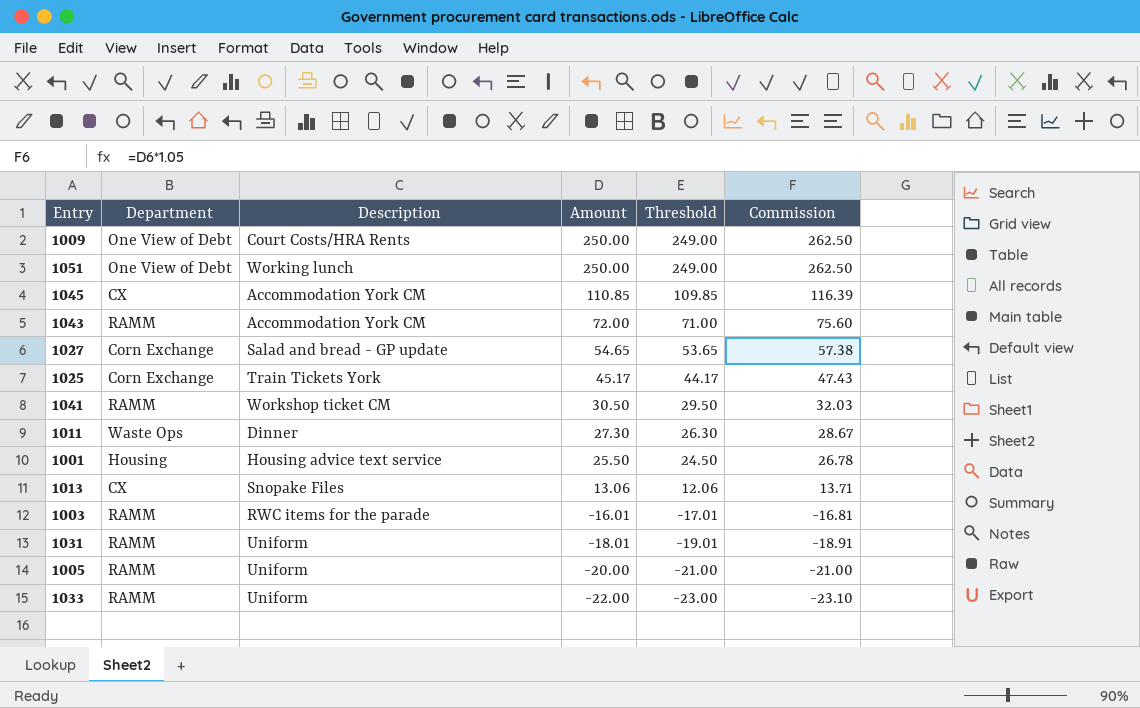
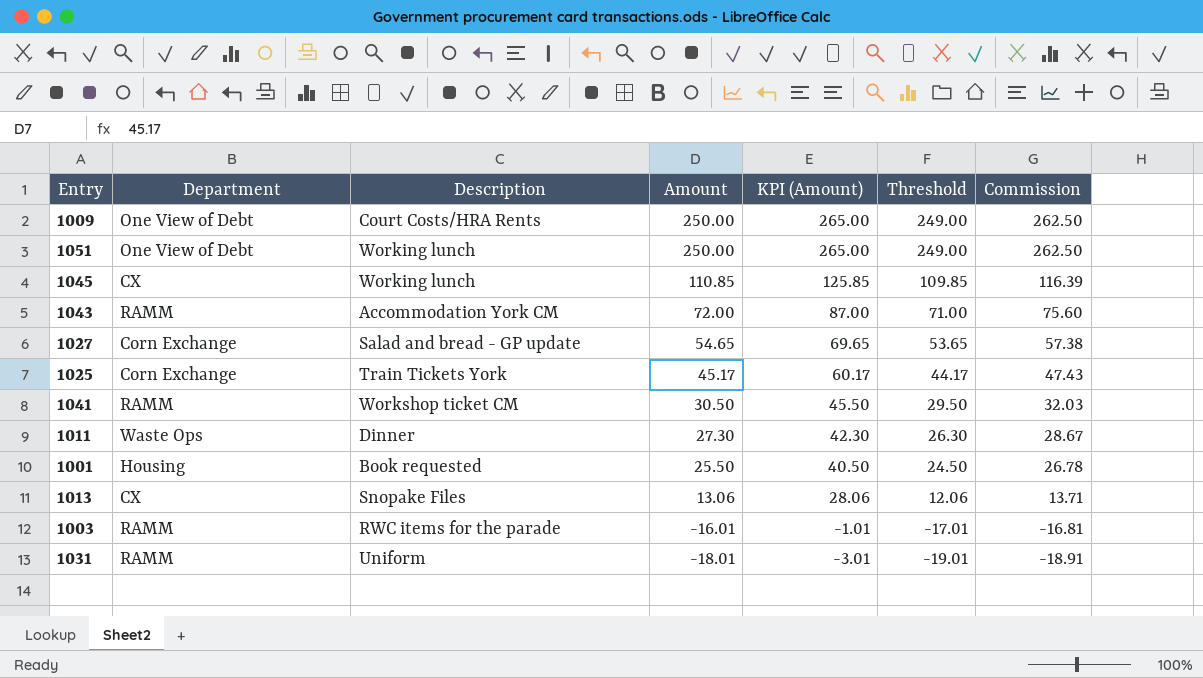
column KPI (Amount) | formula: none -> [Amount] + 15
row 1005: RAMM | Uniform | -20.00 | -21.00 | -21.00 -> none
row 1033: RAMM | Uniform | -22.00 | -23.00 | -23.10 -> none
1045 | Description: Accommodation York CM -> Working lunch
1001 | Description: Housing advice text service -> Book requested

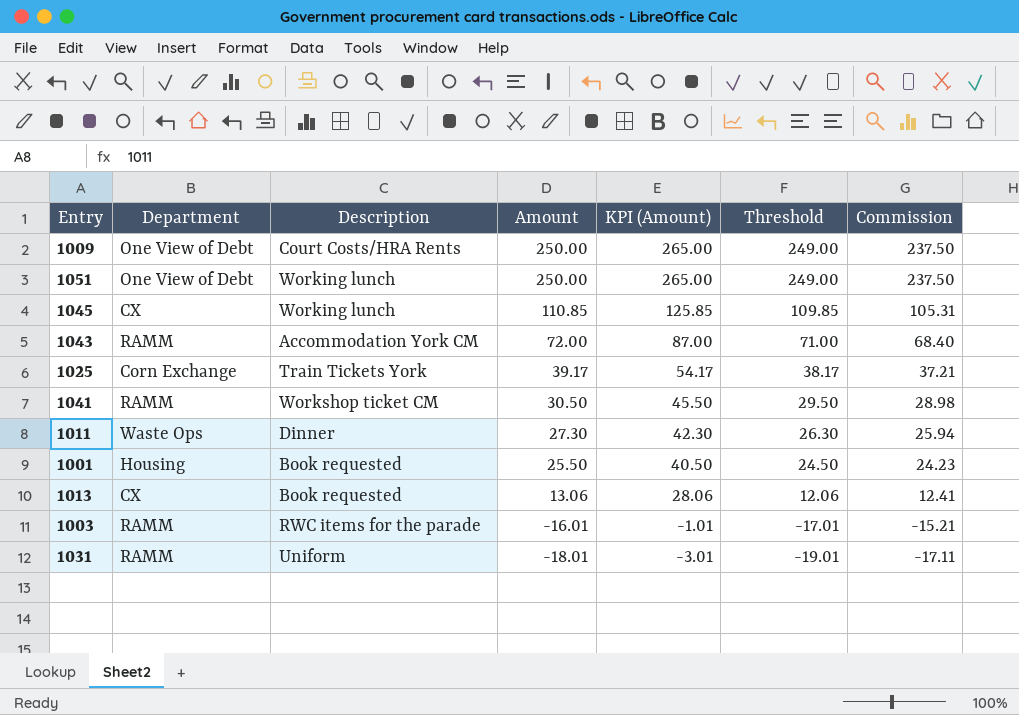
column Commission | formula: [Amount] * 1.05 -> [Amount] * 0.95
row 1027: Corn Exchange | Salad and bread - GP update | 54.65 | 69.65 | 53.65 | 57.38 -> none
1025 | Amount: 45.17 -> 39.17
1025 | KPI (Amount): 60.17 -> 54.17
1025 | Threshold: 44.17 -> 38.17
1013 | Description: Snopake Files -> Book requested

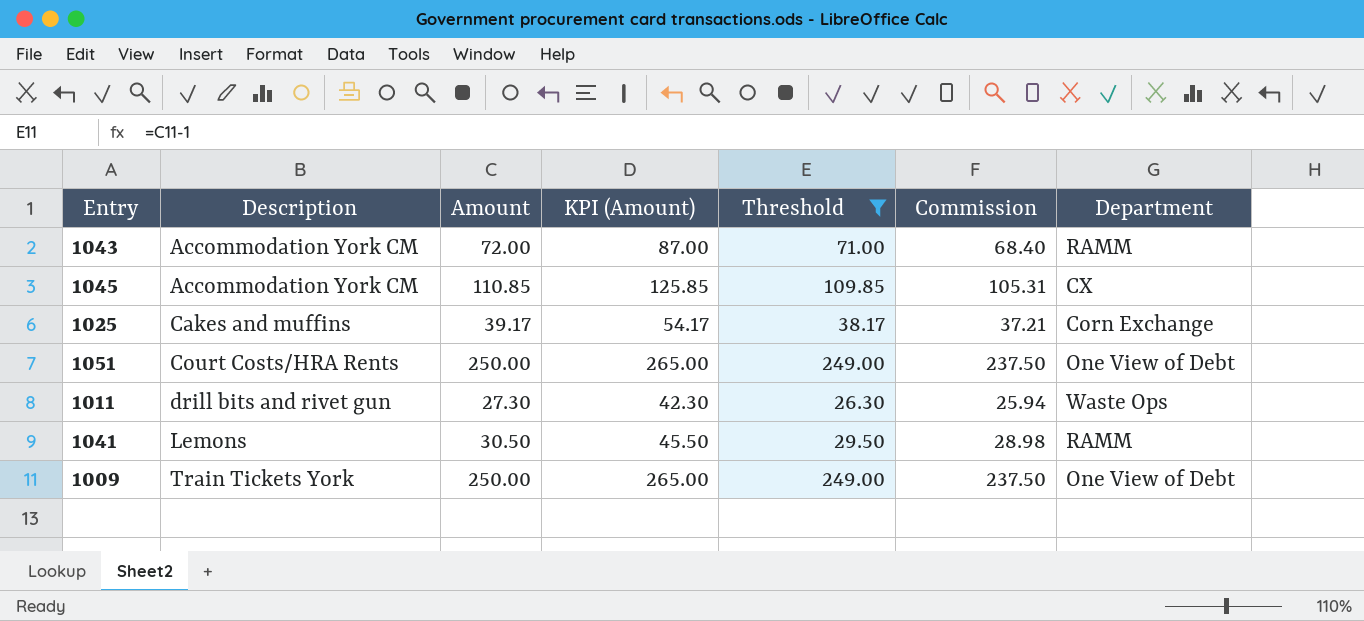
filter: none -> Threshold >= 26.30
row order: Amount descending -> Description ascending
column Department | position: 2 -> 7
1045 | Description: Working lunch -> Accommodation York CM
1025 | Description: Train Tickets York -> Cakes and muffins
1051 | Description: Working lunch -> Court Costs/HRA Rents
1011 | Description: Dinner -> drill bits and rivet gun
1041 | Description: Workshop ticket CM -> Lemons
1009 | Description: Court Costs/HRA Rents -> Train Tickets York

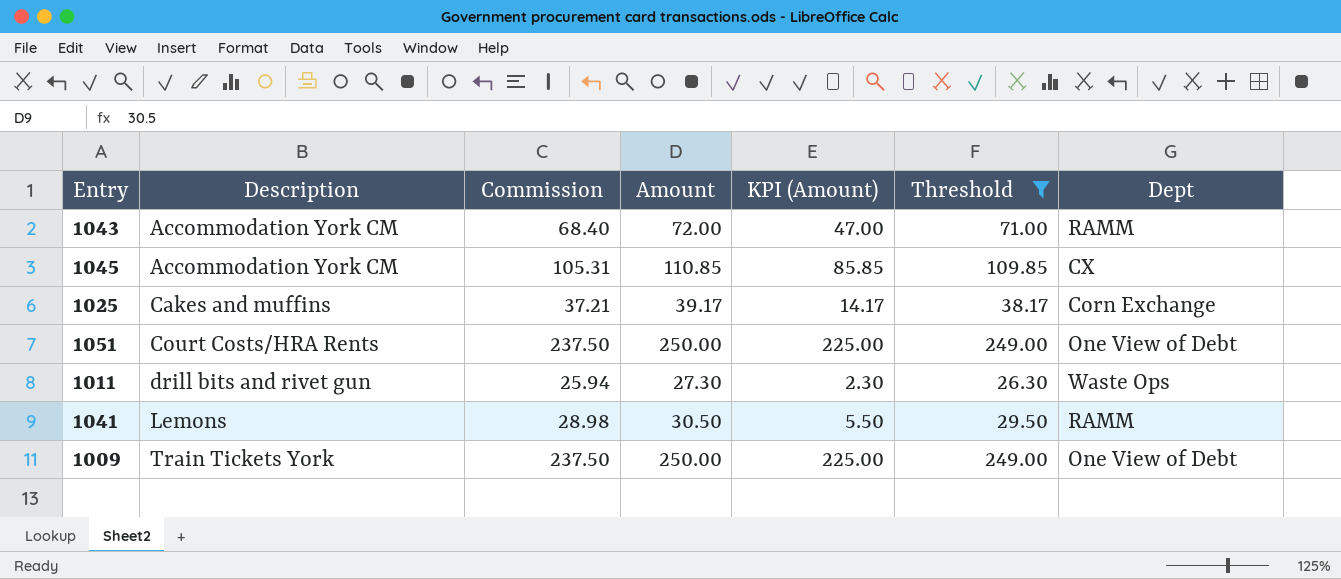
column Commission | position: 6 -> 3
column KPI (Amount) | formula: [Amount] + 15 -> [Amount] - 25
column name: Department -> Dept

